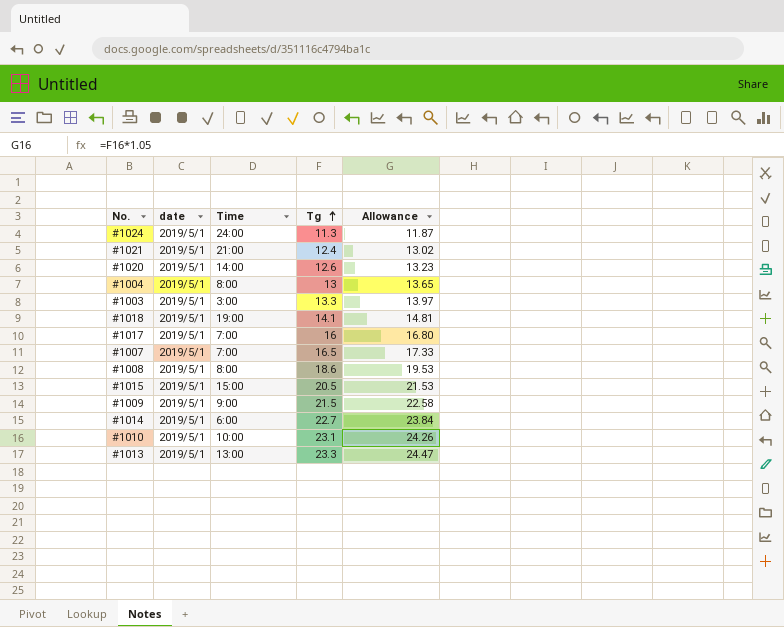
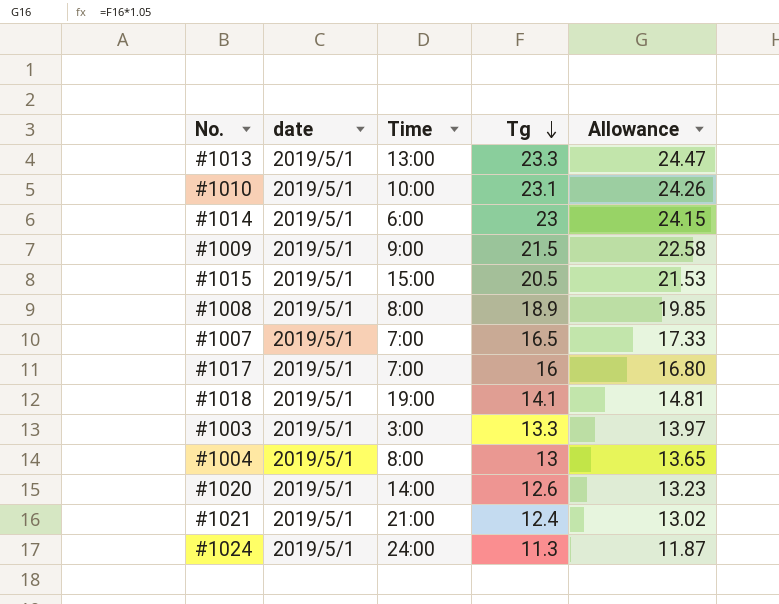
row order: Tg ascending -> Tg descending
#1014 | Tg: 22.7 -> 23
#1014 | Allowance: 23.84 -> 24.15
#1008 | Tg: 18.6 -> 18.9
#1008 | Allowance: 19.53 -> 19.85

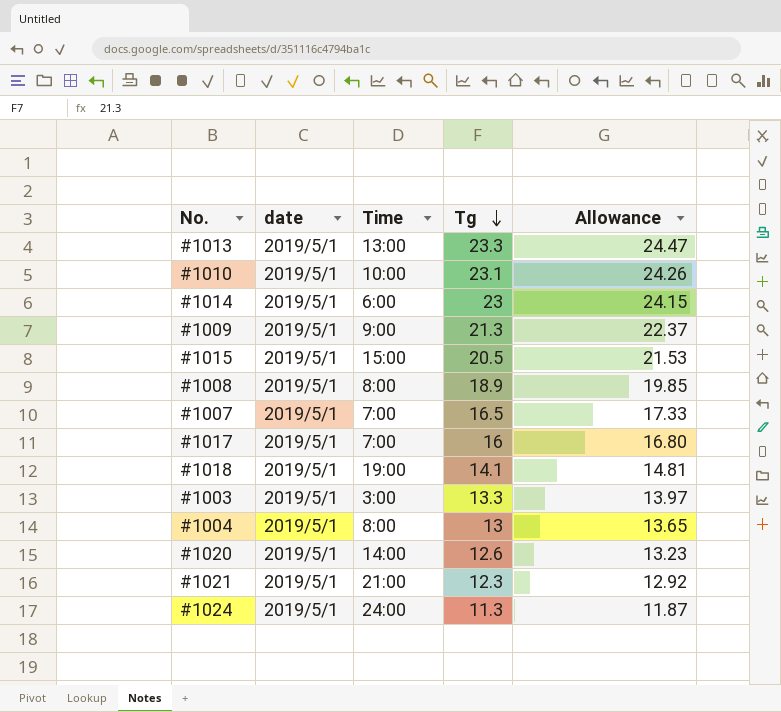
#1009 | Tg: 21.5 -> 21.3
#1009 | Allowance: 22.58 -> 22.37
#1021 | Tg: 12.4 -> 12.3
#1021 | Allowance: 13.02 -> 12.92

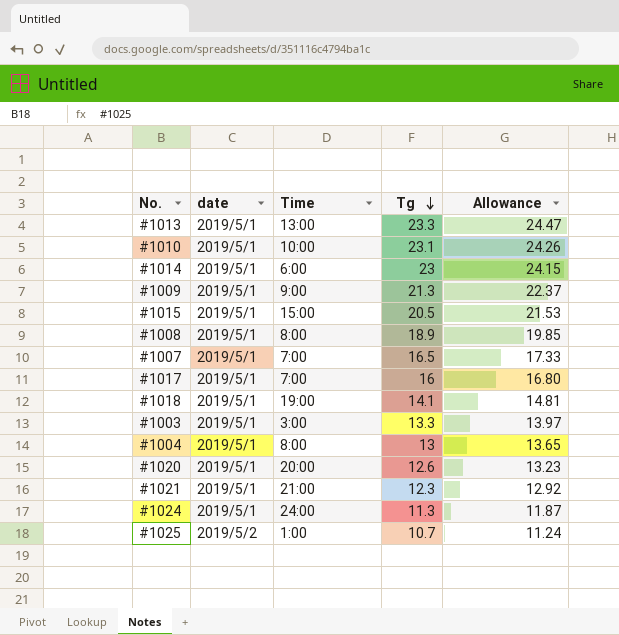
#1020 | Time: 14:00 -> 20:00
row #1025: none -> 2019/5/2 | 1:00 | 10.7 | 11.24

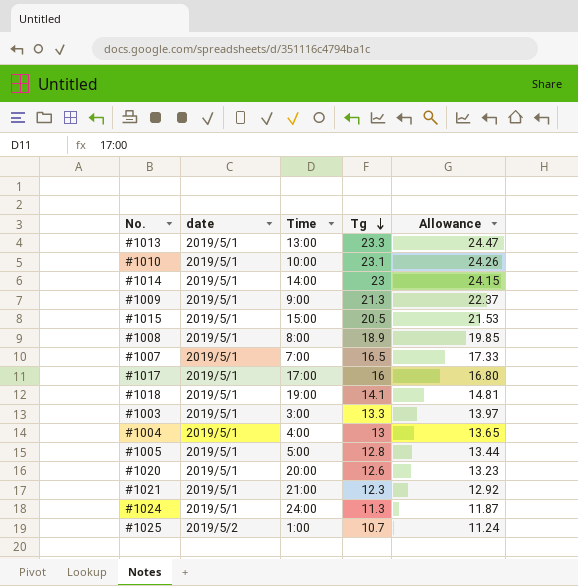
#1014 | Time: 6:00 -> 14:00
#1017 | Time: 7:00 -> 17:00
#1004 | Time: 8:00 -> 4:00
row #1005: none -> 2019/5/1 | 5:00 | 12.8 | 13.44

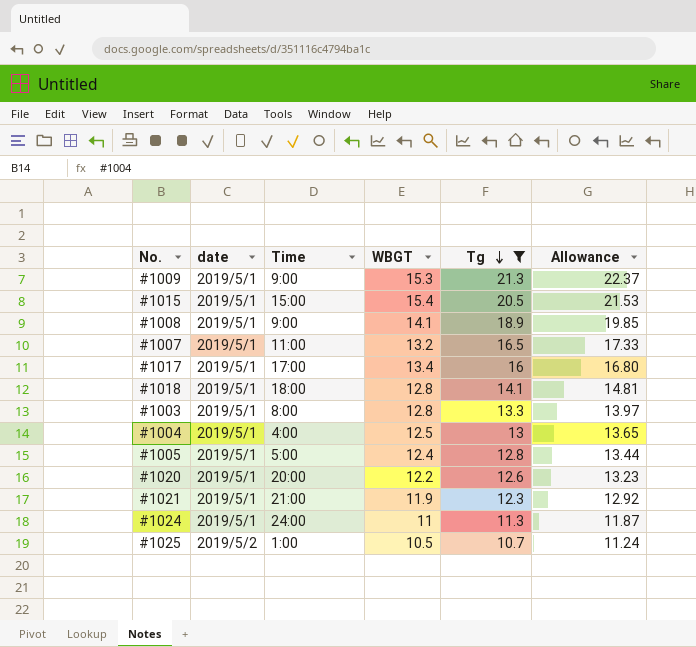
filter: none -> Tg <= 21.3
column WBGT | position: none -> 4
#1008 | Time: 8:00 -> 9:00
#1007 | Time: 7:00 -> 11:00
#1018 | Time: 19:00 -> 18:00
#1003 | Time: 3:00 -> 8:00

